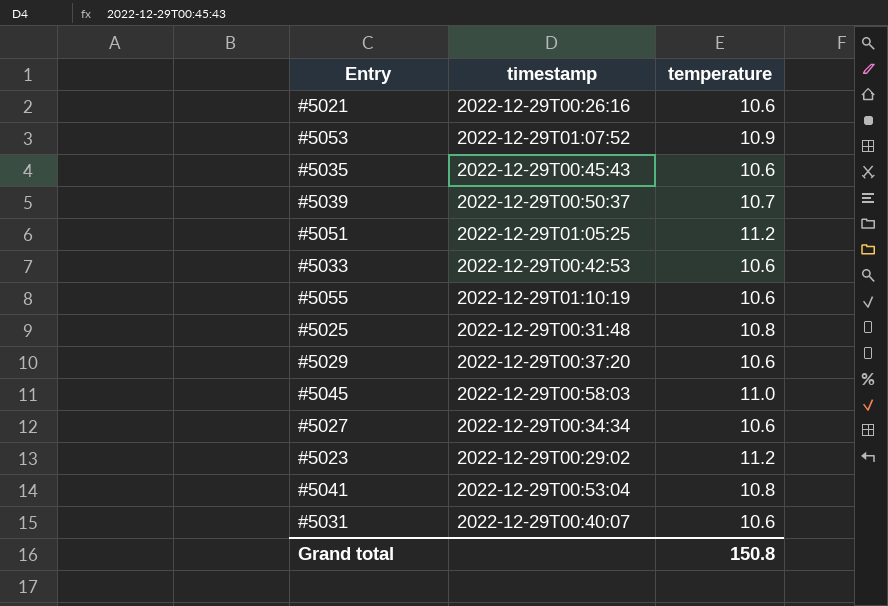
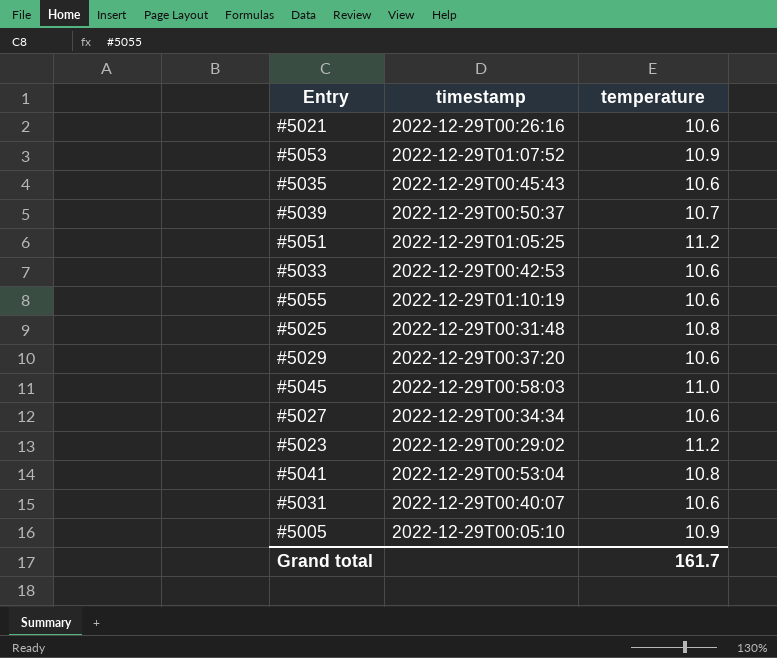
row #5005: none -> 2022-12-29T00:05:10 | 10.9
Grand total | temperature: 150.8 -> 161.7

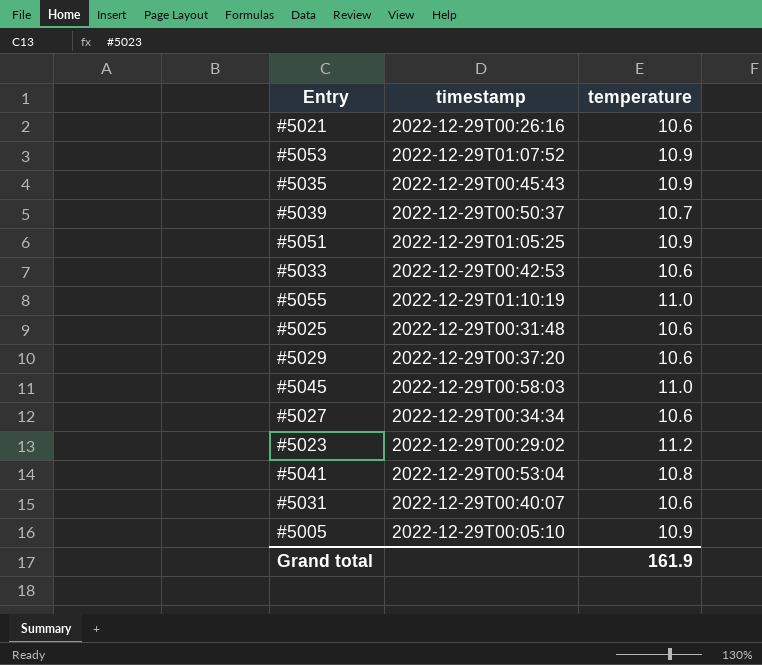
#5035 | temperature: 10.6 -> 10.9
#5051 | temperature: 11.2 -> 10.9
#5055 | temperature: 10.6 -> 11.0
#5025 | temperature: 10.8 -> 10.6
Grand total | temperature: 161.7 -> 161.9

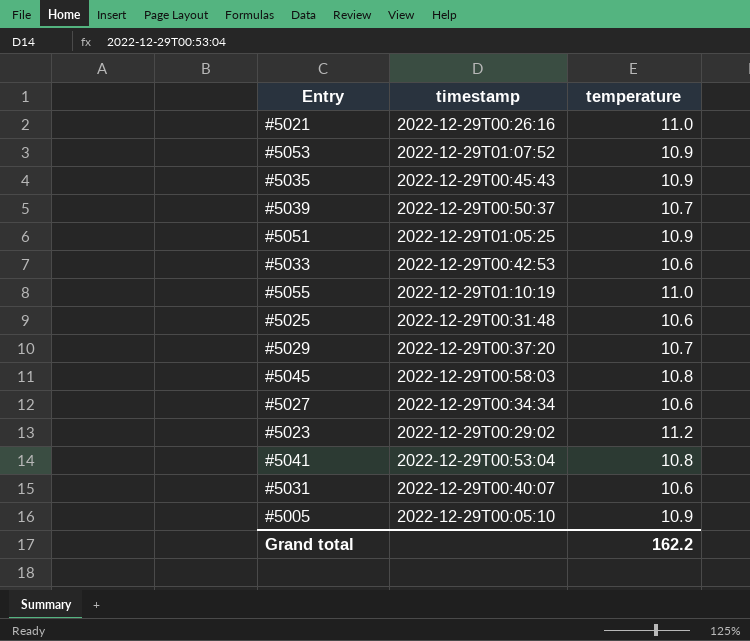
#5021 | temperature: 10.6 -> 11.0
#5029 | temperature: 10.6 -> 10.7
#5045 | temperature: 11.0 -> 10.8
Grand total | temperature: 161.9 -> 162.2

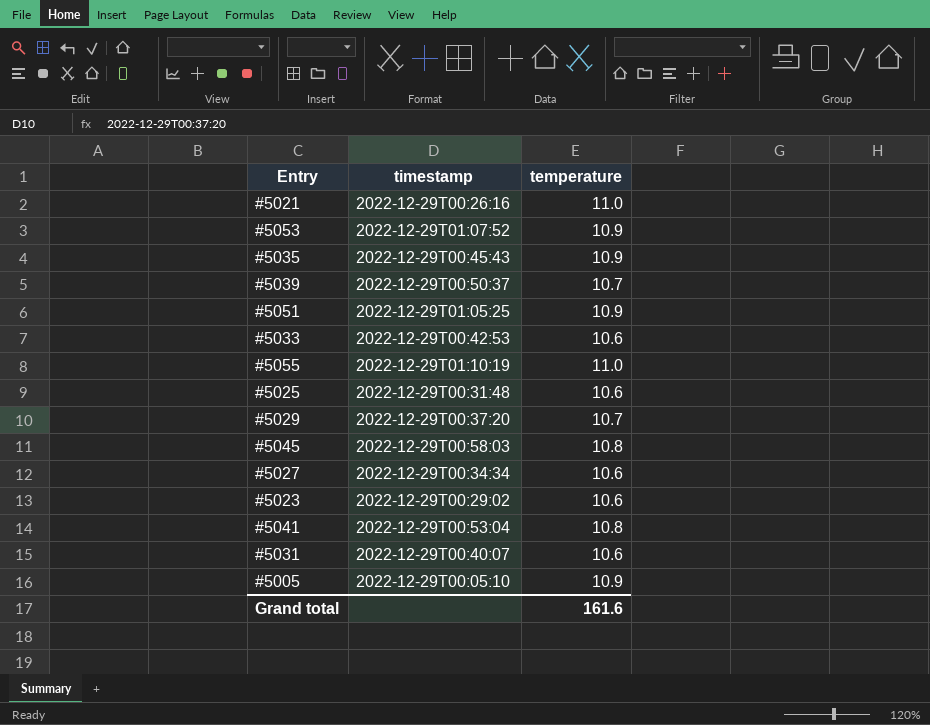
#5023 | temperature: 11.2 -> 10.6
Grand total | temperature: 162.2 -> 161.6

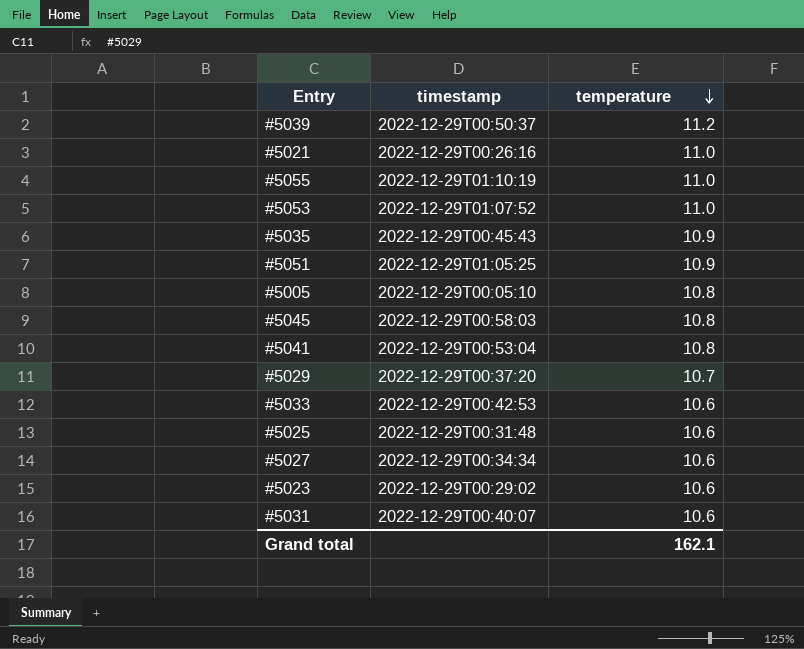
row order: none -> temperature descending
#5039 | temperature: 10.7 -> 11.2
#5053 | temperature: 10.9 -> 11.0
#5005 | temperature: 10.9 -> 10.8
Grand total | temperature: 161.6 -> 162.1

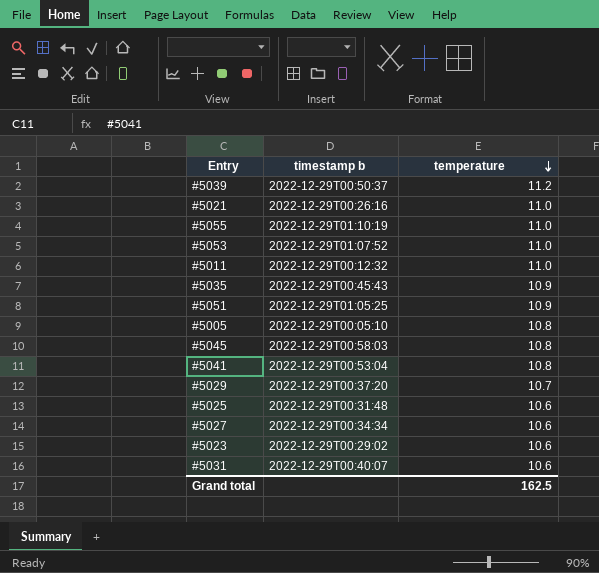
column name: timestamp -> timestamp b
row #5033: 2022-12-29T00:42:53 | 10.6 -> none
row #5011: none -> 2022-12-29T00:12:32 | 11.0
Grand total | temperature: 162.1 -> 162.5

